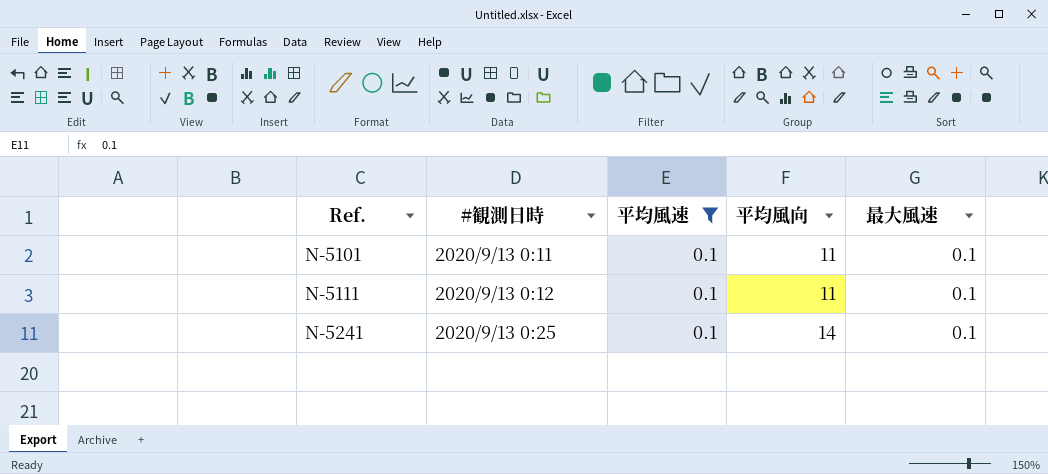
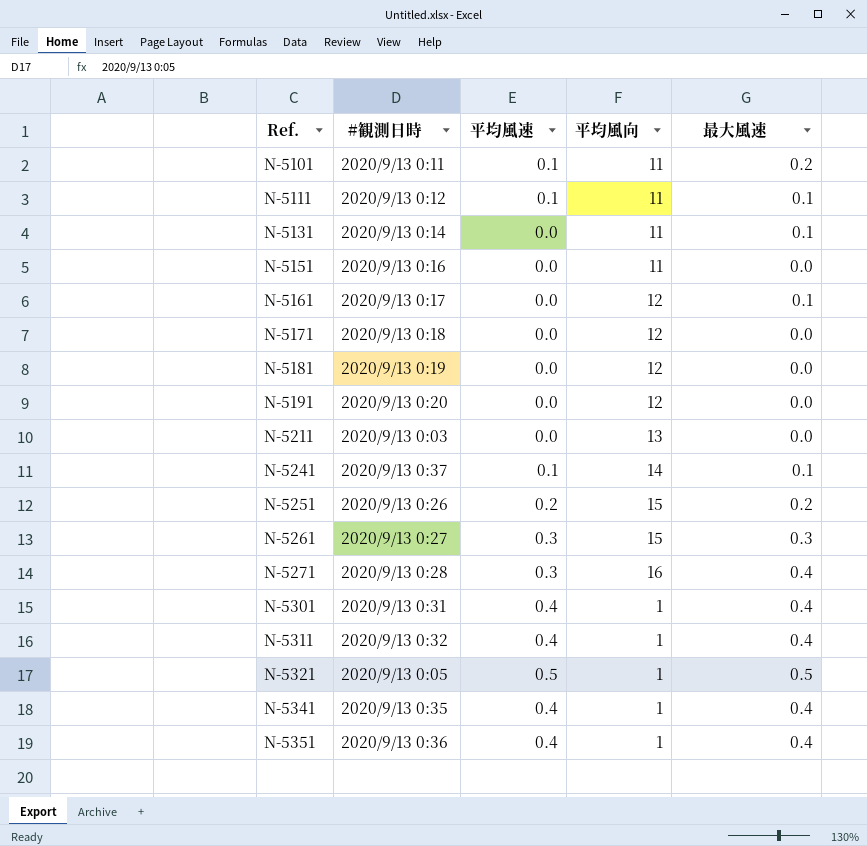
filter: 平均風速 = 0.1 -> none
N-5101 | 最大風速: 0.1 -> 0.2
N-5241 | #観測日時: 2020/9/13 0:25 -> 2020/9/13 0:37

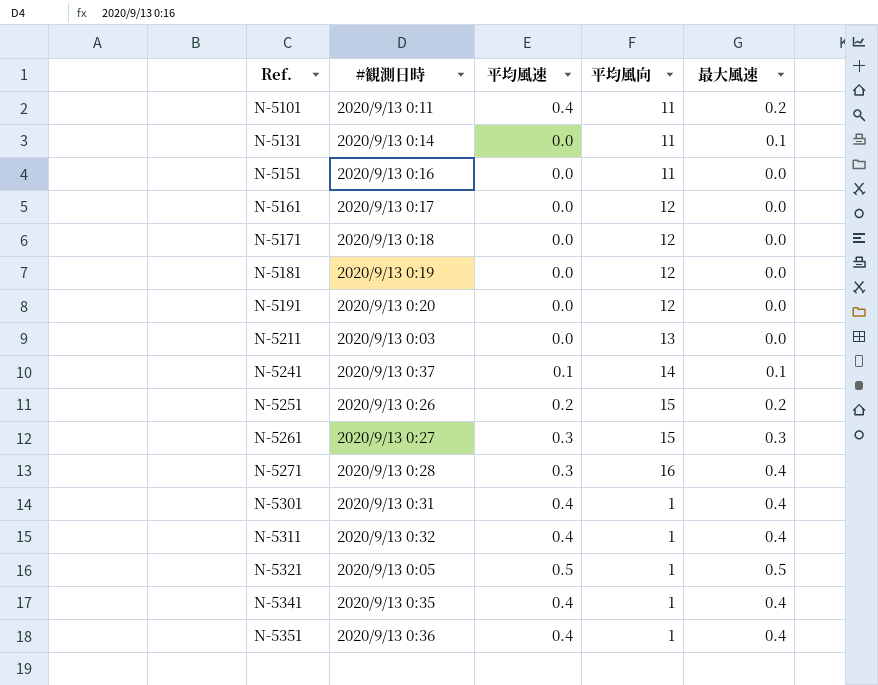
row N-5111: 2020/9/13 0:12 | 0.1 | 11 | 0.1 -> none
N-5101 | 平均風速: 0.1 -> 0.4
N-5161 | 最大風速: 0.1 -> 0.0

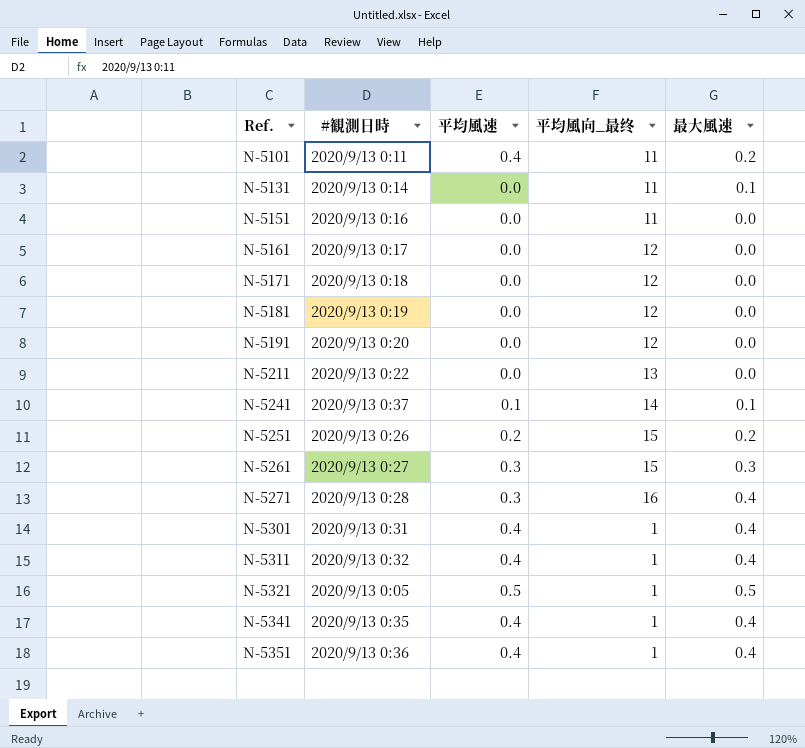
column name: 平均風向 -> 平均風向_最终
N-5211 | #観測日時: 2020/9/13 0:03 -> 2020/9/13 0:22

